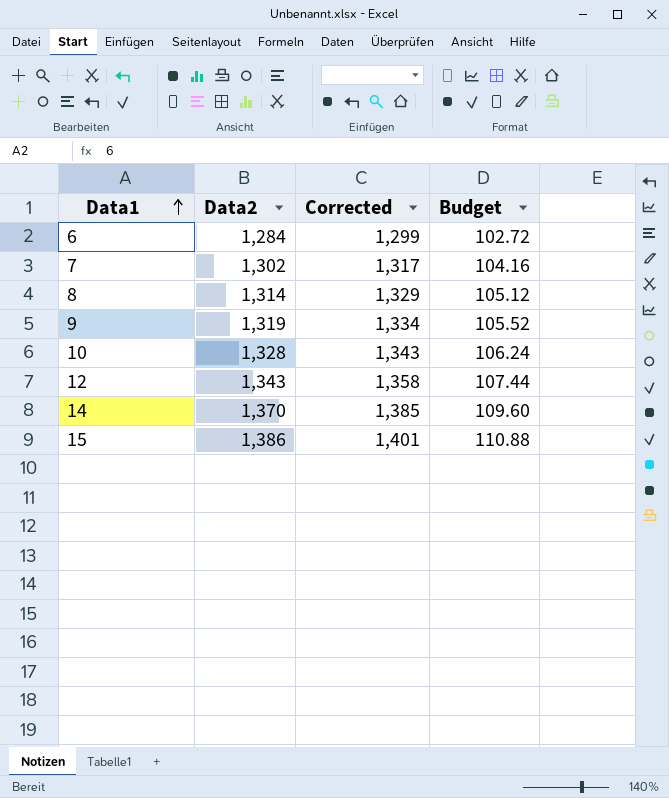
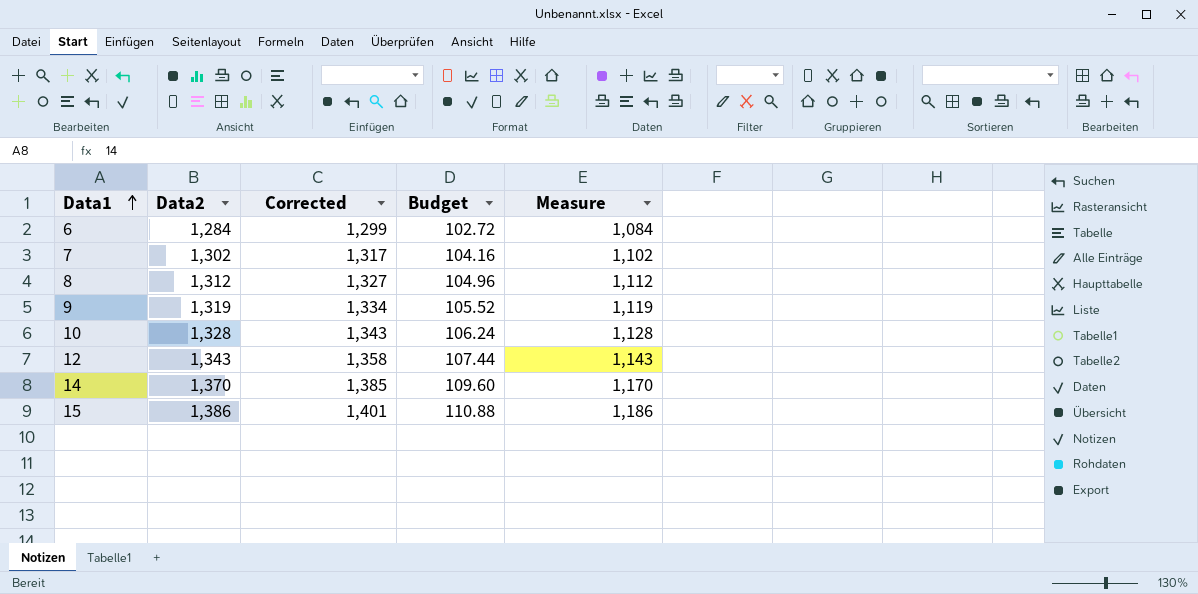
column Measure | formula: none -> [Data2] - 200
8 | Data2: 1,314 -> 1,312
8 | Corrected: 1,329 -> 1,327
8 | Budget: 105.12 -> 104.96

